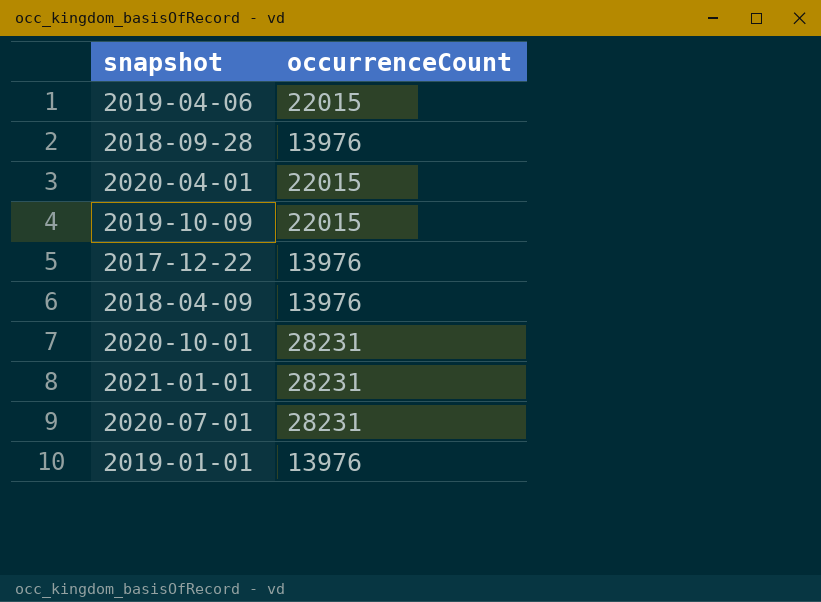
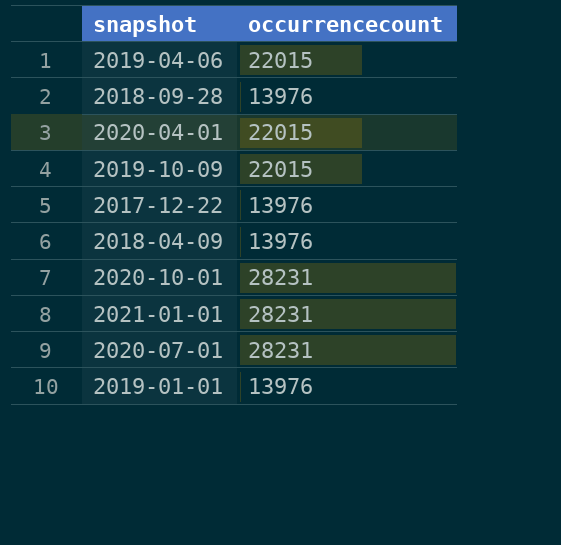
column name: occurrenceCount -> occurrencecount

